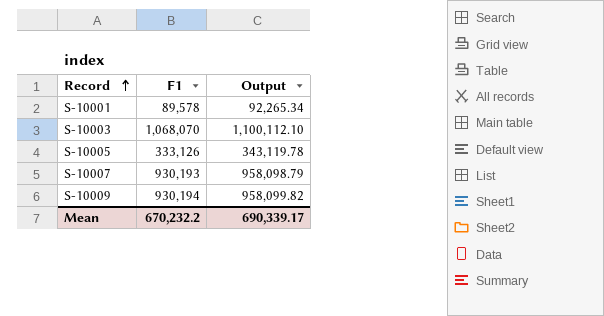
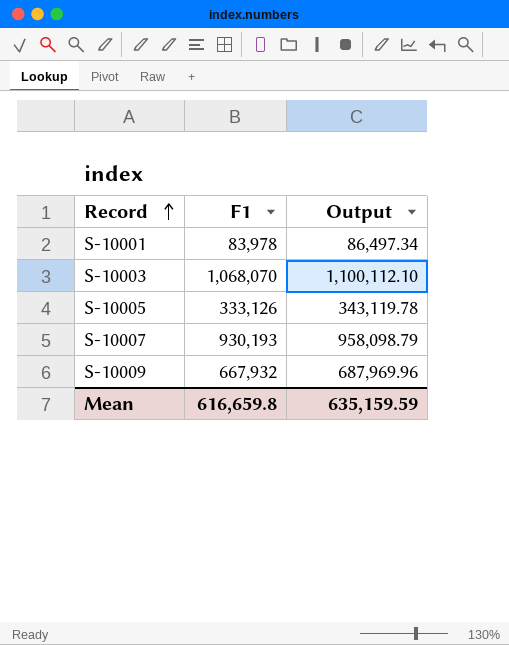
S-10001 | F1: 89,578 -> 83,978
S-10001 | Output: 92,265.34 -> 86,497.34
S-10009 | F1: 930,194 -> 667,932
S-10009 | Output: 958,099.82 -> 687,969.96
Mean | F1: 670,232.2 -> 616,659.8
Mean | Output: 690,339.17 -> 635,159.59

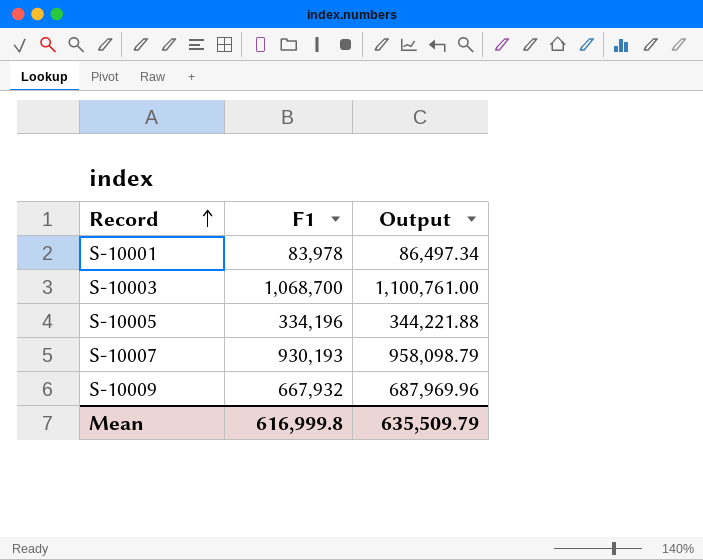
S-10003 | F1: 1,068,070 -> 1,068,700
S-10003 | Output: 1,100,112.10 -> 1,100,761.00
S-10005 | F1: 333,126 -> 334,196
S-10005 | Output: 343,119.78 -> 344,221.88
Mean | F1: 616,659.8 -> 616,999.8
Mean | Output: 635,159.59 -> 635,509.79

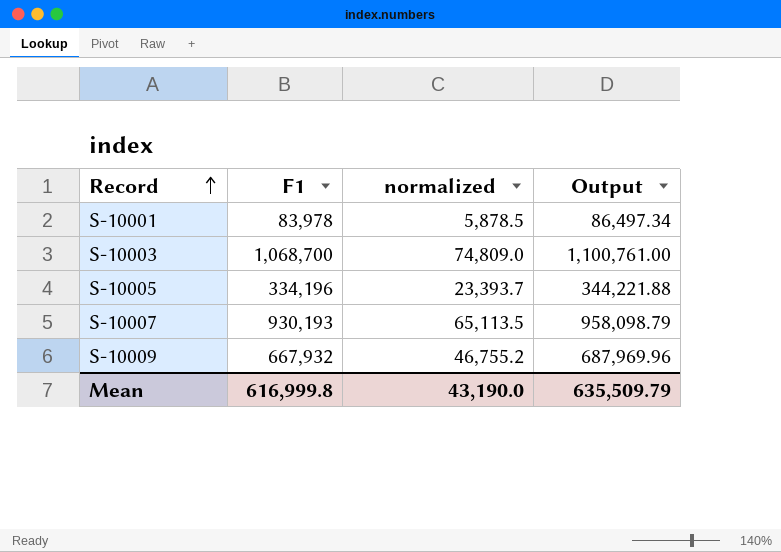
column normalized | formula: none -> [F1] * 0.07

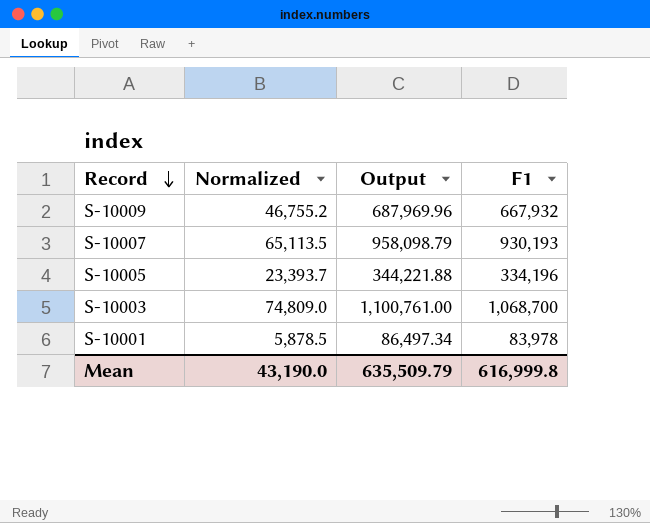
row order: Record ascending -> Record descending
column name: normalized -> Normalized
column F1 | position: 2 -> 4

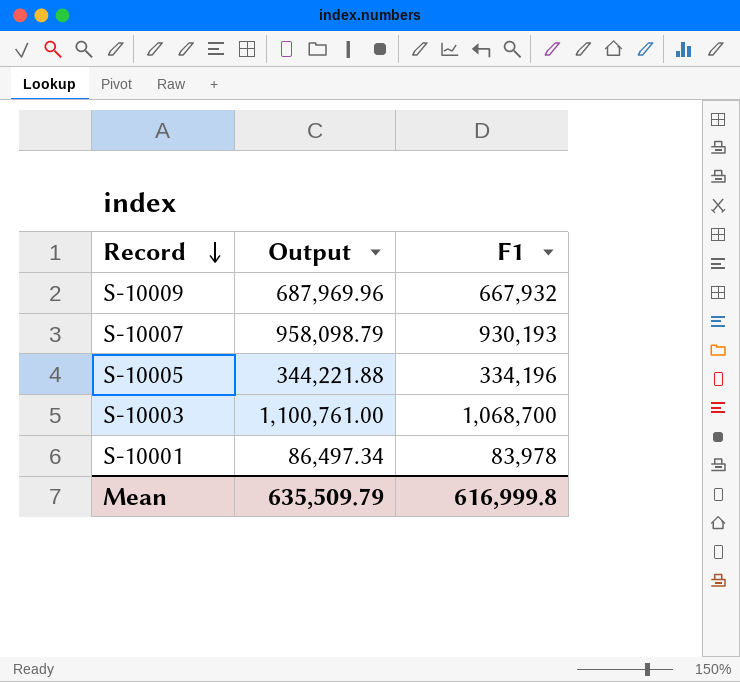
column Normalized | formula: [F1] * 0.07 -> none

